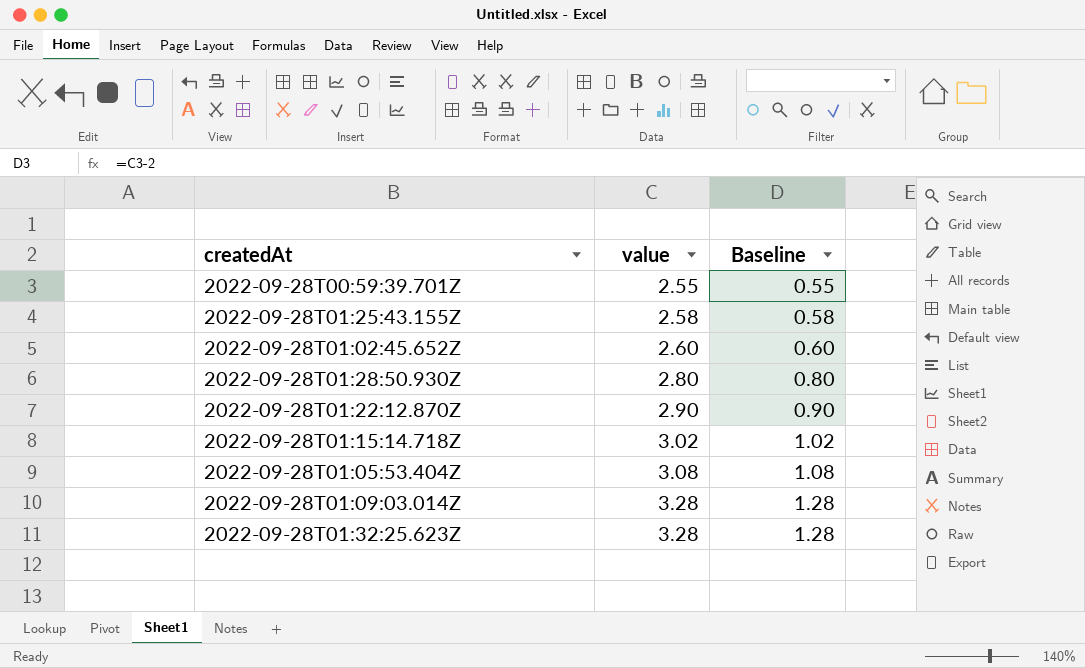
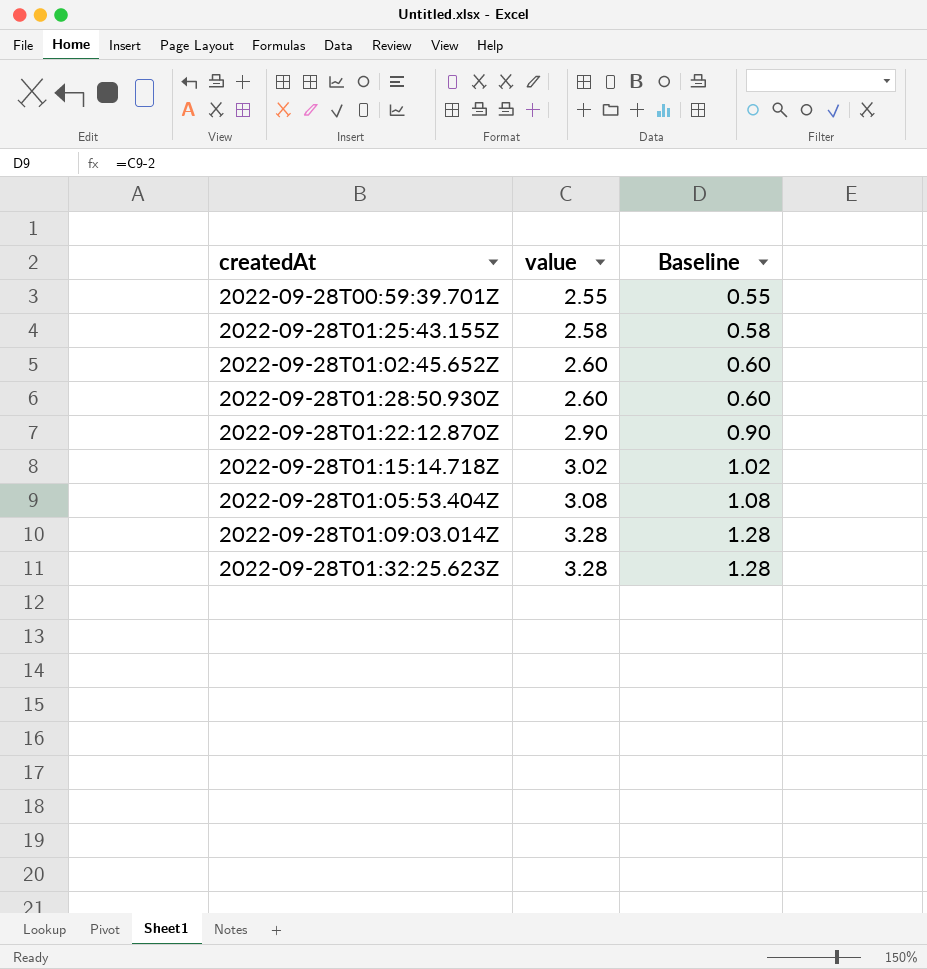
2022-09-28T01:28:50.930Z | value: 2.80 -> 2.60
2022-09-28T01:28:50.930Z | Baseline: 0.80 -> 0.60

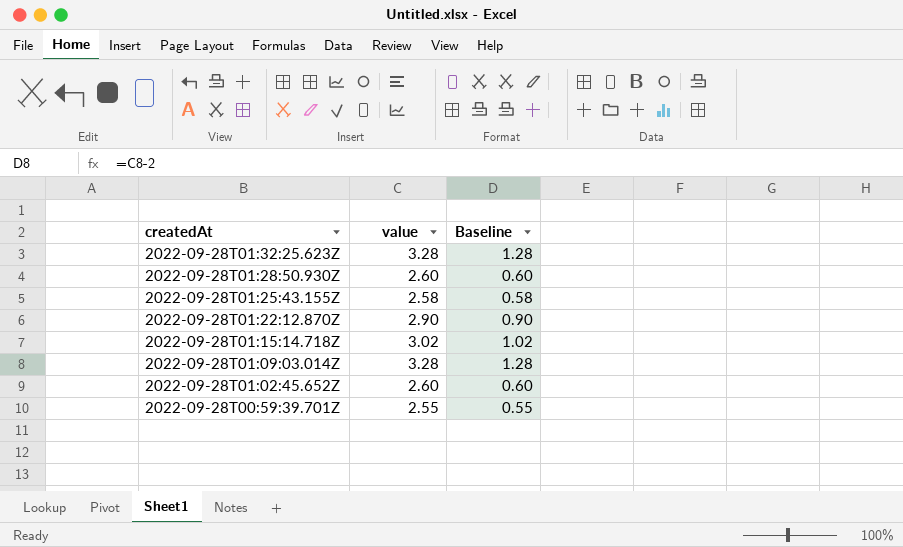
row order: value ascending -> createdAt descending
row 2022-09-28T01:05:53.404Z: 3.08 | 1.08 -> none

